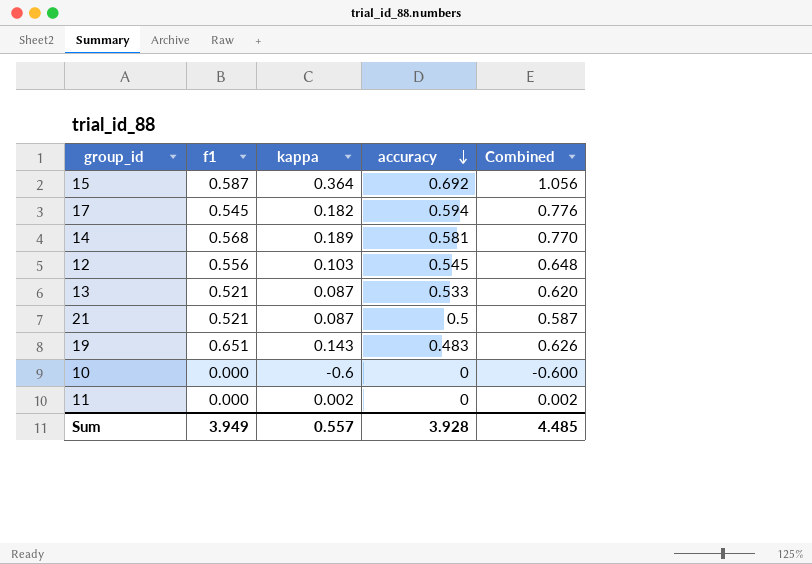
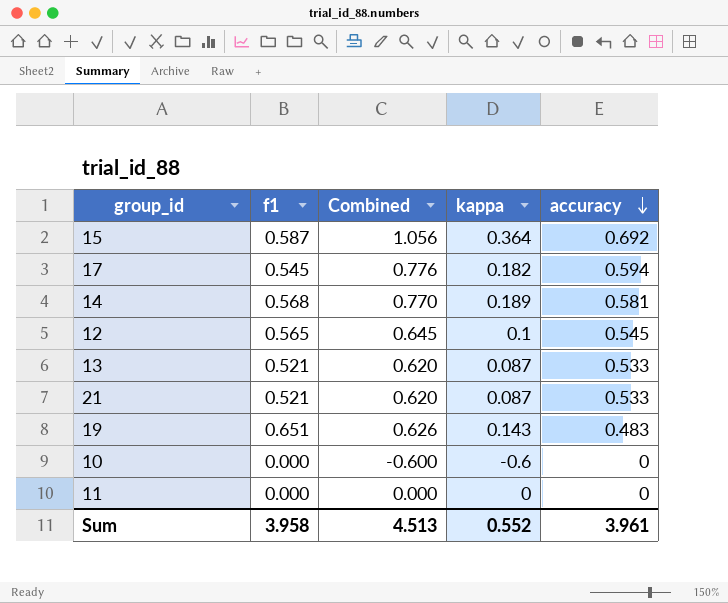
column Combined | position: 5 -> 3
12 | f1: 0.556 -> 0.565
12 | Combined: 0.648 -> 0.645
12 | kappa: 0.103 -> 0.1
21 | Combined: 0.587 -> 0.620
21 | accuracy: 0.5 -> 0.533
11 | Combined: 0.002 -> 0.000
11 | kappa: 0.002 -> 0
Sum | f1: 3.949 -> 3.958
Sum | Combined: 4.485 -> 4.513
Sum | kappa: 0.557 -> 0.552
Sum | accuracy: 3.928 -> 3.961

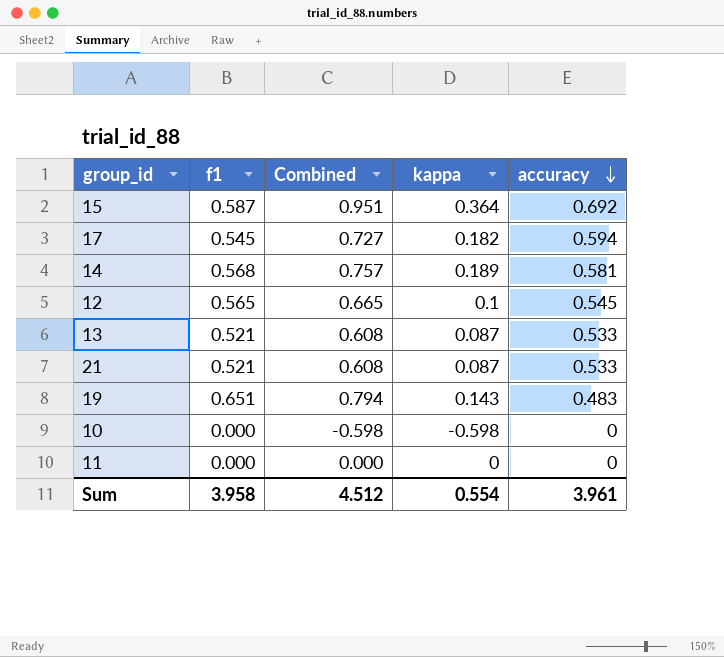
column Combined | formula: [kappa] + [accuracy] -> [f1] + [kappa]
10 | kappa: -0.6 -> -0.598
Sum | Combined: 4.513 -> 4.512
Sum | kappa: 0.552 -> 0.554

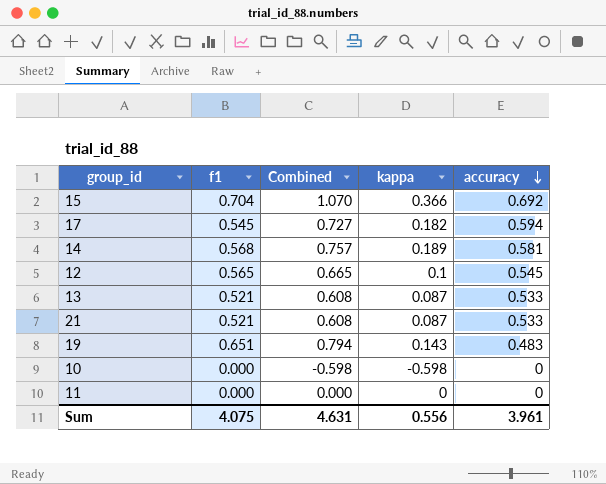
15 | f1: 0.587 -> 0.704
15 | Combined: 0.951 -> 1.070
15 | kappa: 0.364 -> 0.366
Sum | f1: 3.958 -> 4.075
Sum | Combined: 4.512 -> 4.631
Sum | kappa: 0.554 -> 0.556

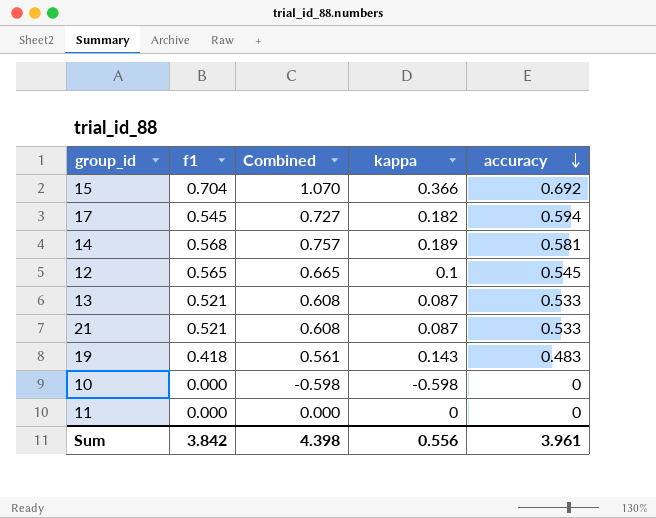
19 | f1: 0.651 -> 0.418
19 | Combined: 0.794 -> 0.561
Sum | f1: 4.075 -> 3.842
Sum | Combined: 4.631 -> 4.398

